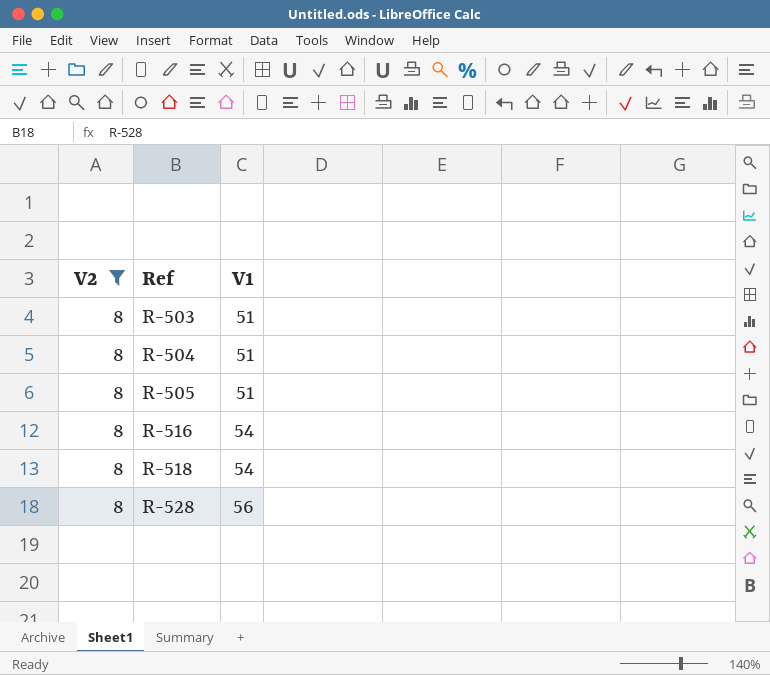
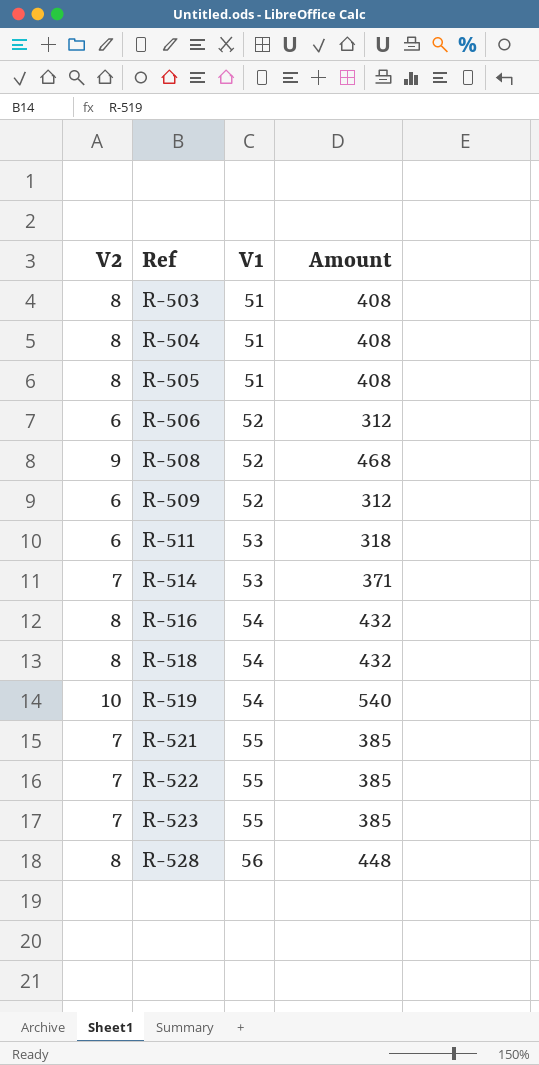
filter: V2 = 8 -> none
column Amount | formula: none -> [V2] * [V1]

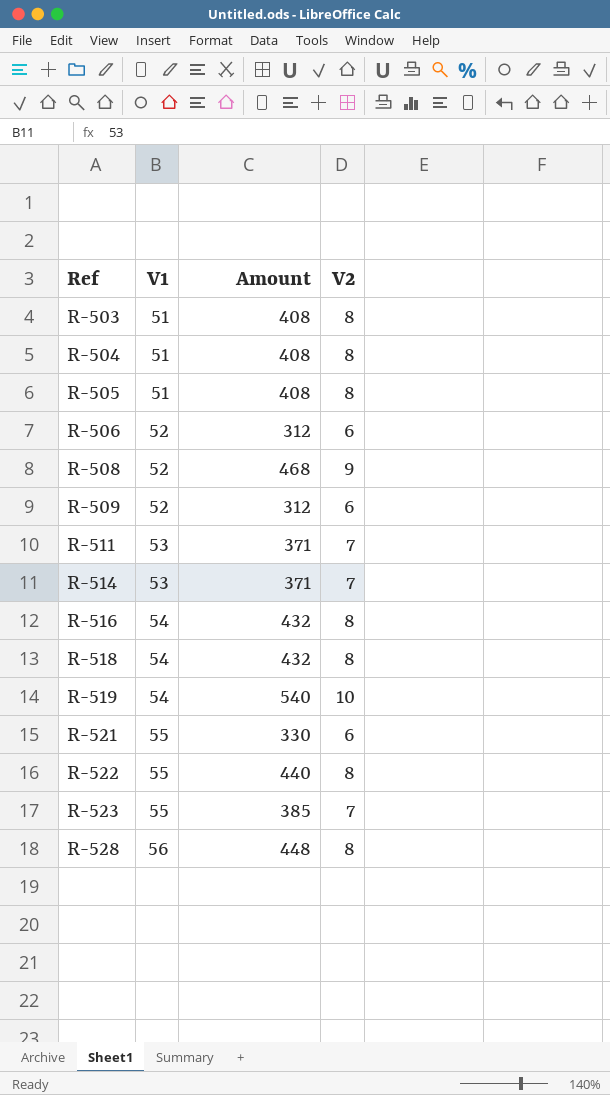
column V2 | position: 1 -> 4
R-511 | Amount: 318 -> 371
R-511 | V2: 6 -> 7
R-521 | Amount: 385 -> 330
R-521 | V2: 7 -> 6
R-522 | Amount: 385 -> 440
R-522 | V2: 7 -> 8

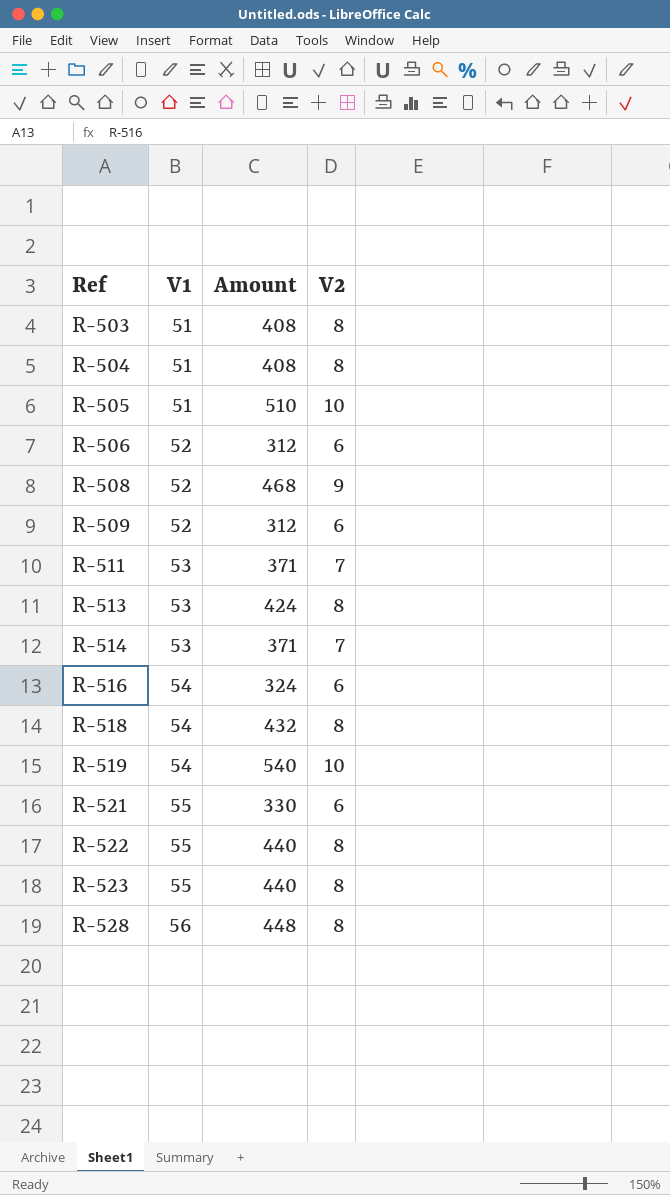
R-505 | Amount: 408 -> 510
R-505 | V2: 8 -> 10
row R-513: none -> 53 | 424 | 8
R-516 | Amount: 432 -> 324
R-516 | V2: 8 -> 6
R-523 | Amount: 385 -> 440
R-523 | V2: 7 -> 8

